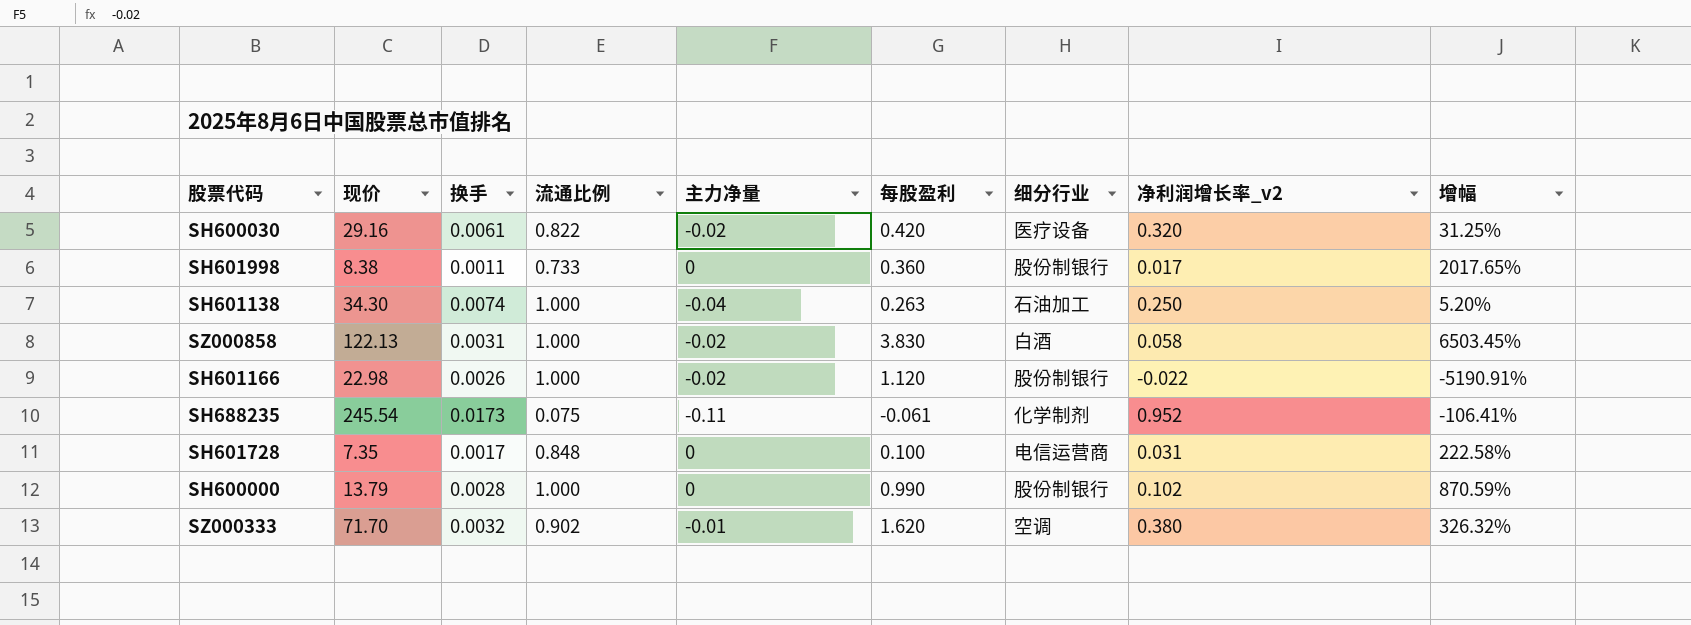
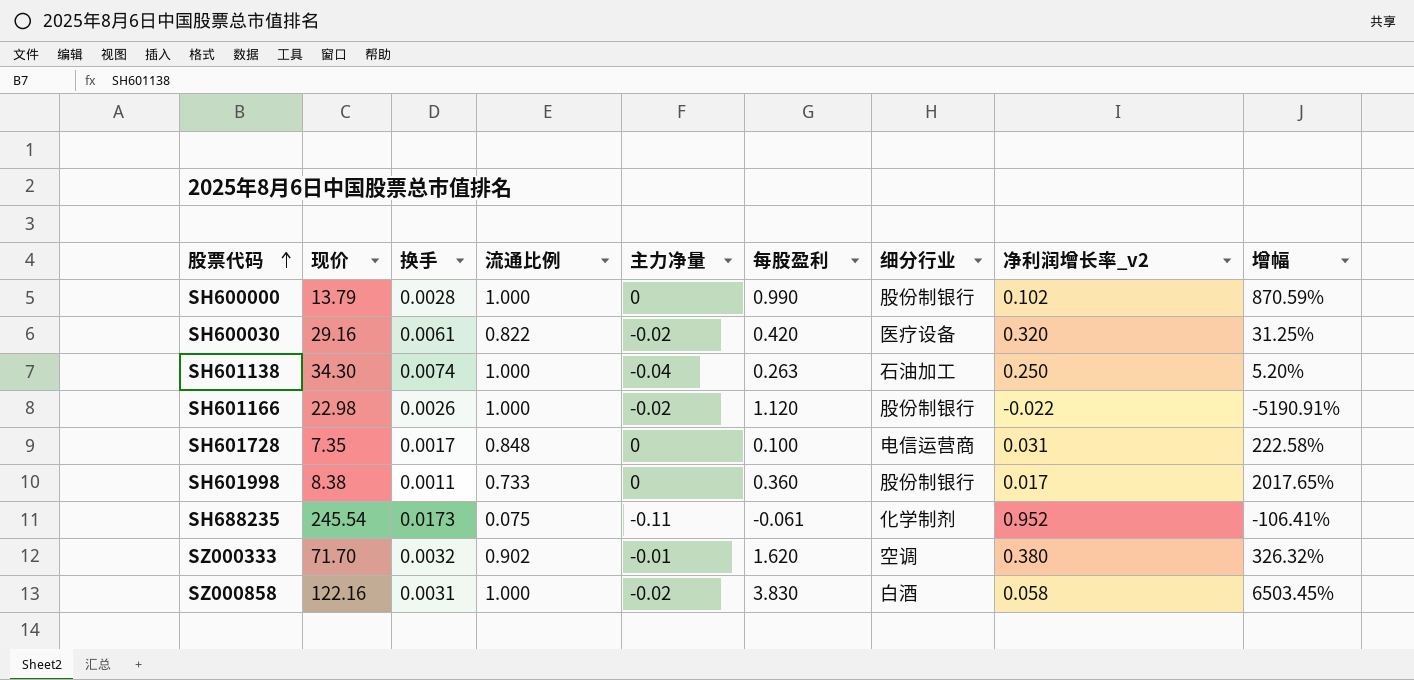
row order: none -> 股票代码 ascending
SZ000858 | 现价: 122.13 -> 122.16

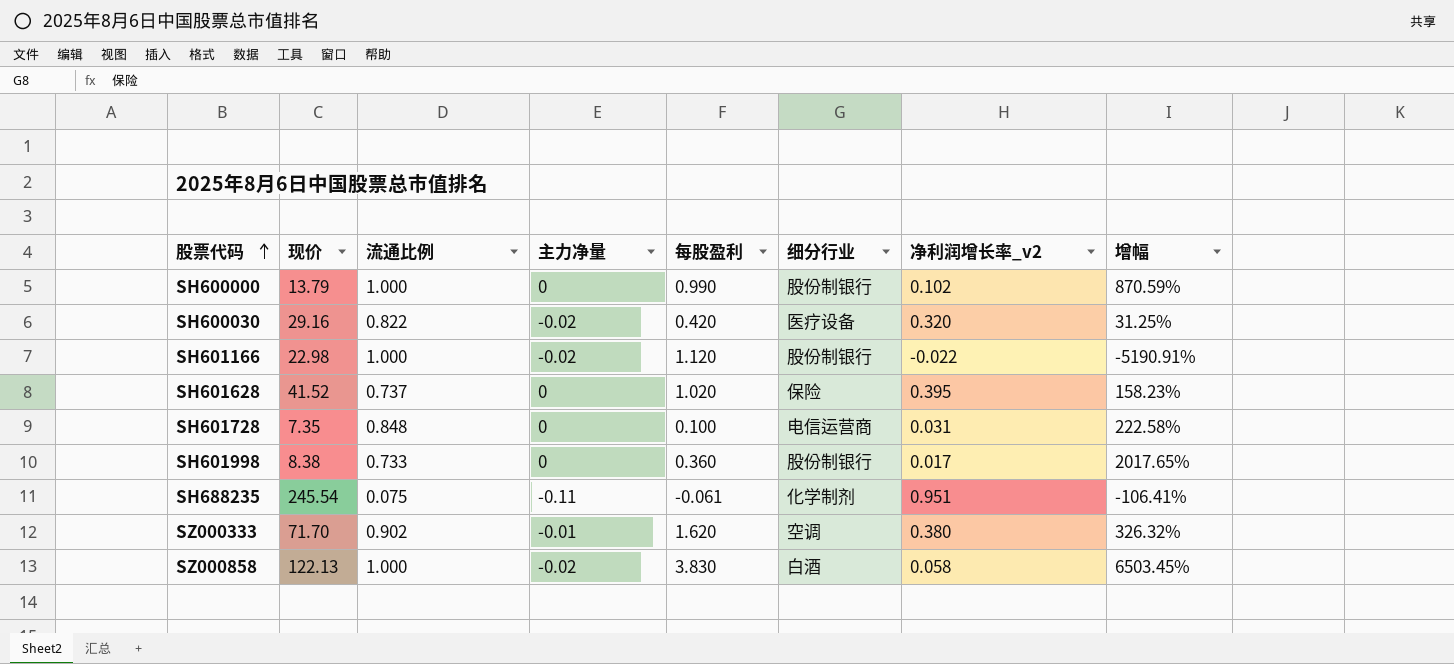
column 换手 | position: 3 -> none
row SH601138: 34.30 | 0.0074 | 1.000 | -0.04 | 0.263 | 石油加工 | 0.250 | 5.20% -> none
row SH601628: none -> 41.52 | 0.737 | 0 | 1.020 | 保险 | 0.395 | 158.23%
SH688235 | 净利润增长率_v2: 0.952 -> 0.951
SZ000858 | 现价: 122.16 -> 122.13

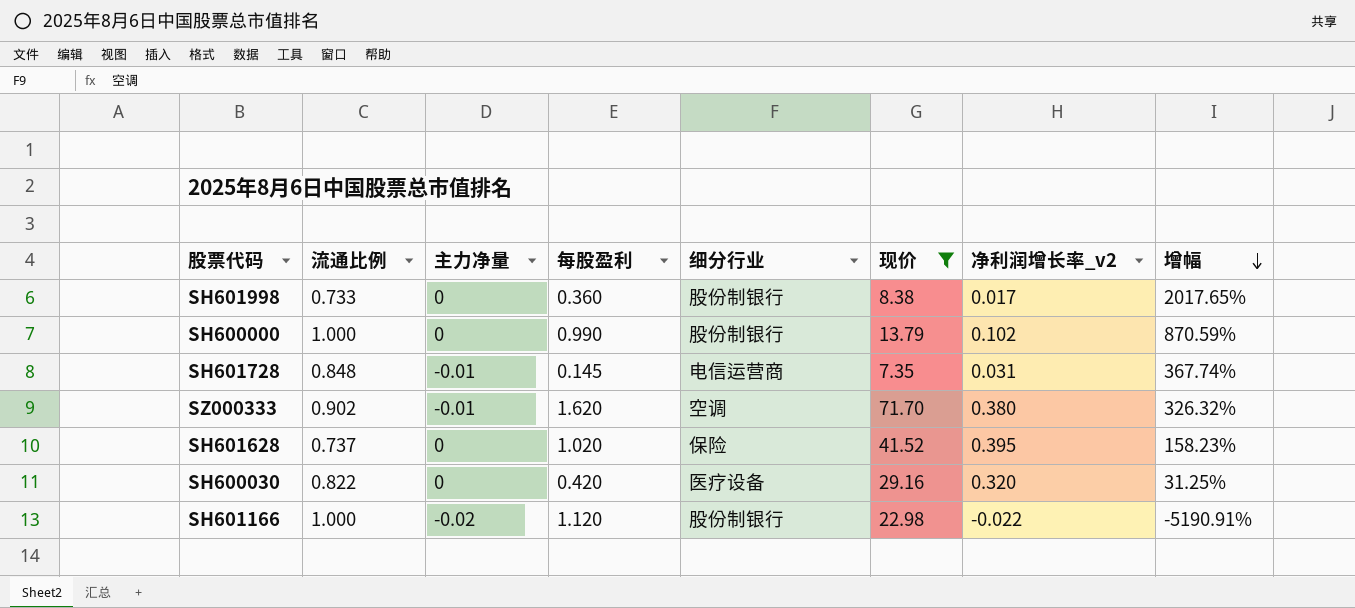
filter: none -> 现价 <= 71.70
row order: 股票代码 ascending -> 增幅 descending
column 现价 | position: 2 -> 6
SH601728 | 主力净量: 0 -> -0.01
SH601728 | 每股盈利: 0.100 -> 0.145
SH601728 | 增幅: 222.58% -> 367.74%
SH600030 | 主力净量: -0.02 -> 0

